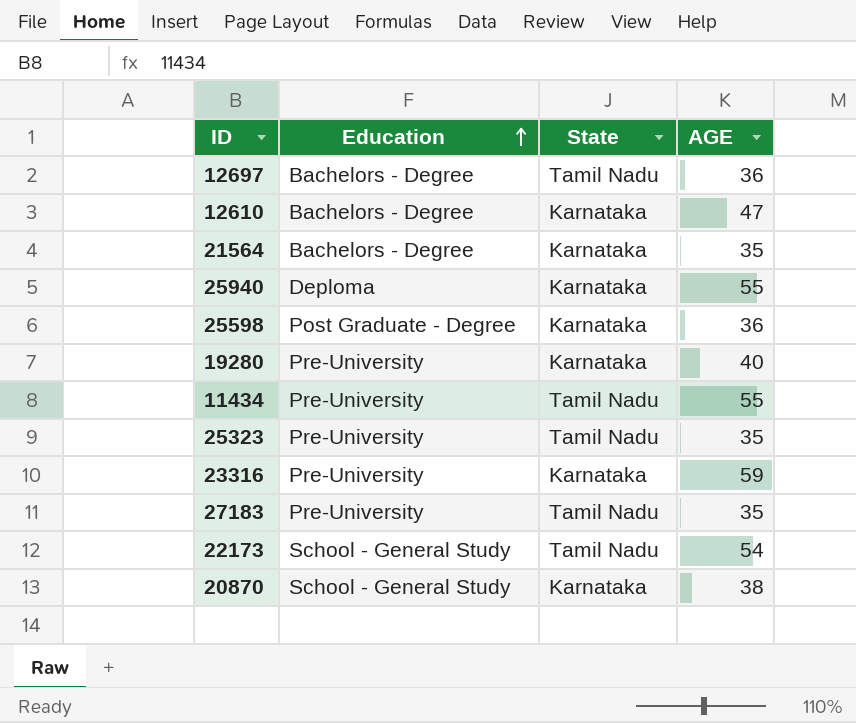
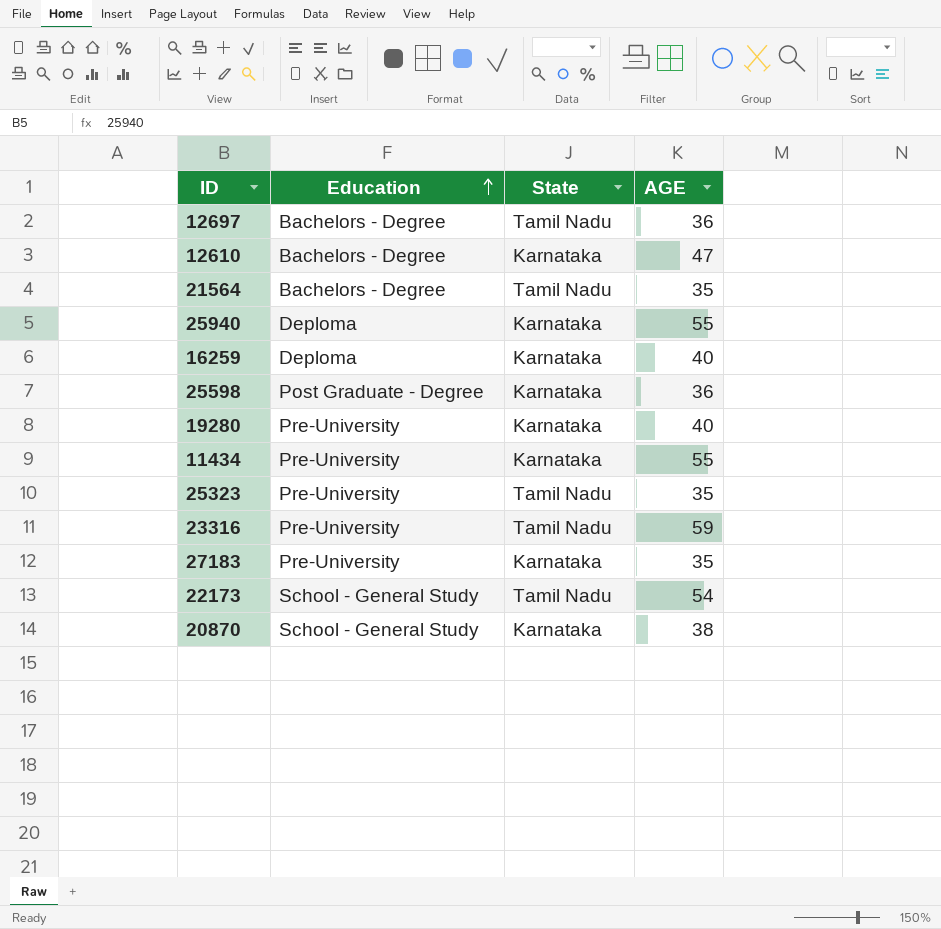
21564 | State: Karnataka -> Tamil Nadu
row 16259: none -> Deploma | Karnataka | 40
11434 | State: Tamil Nadu -> Karnataka
23316 | State: Karnataka -> Tamil Nadu
27183 | State: Tamil Nadu -> Karnataka

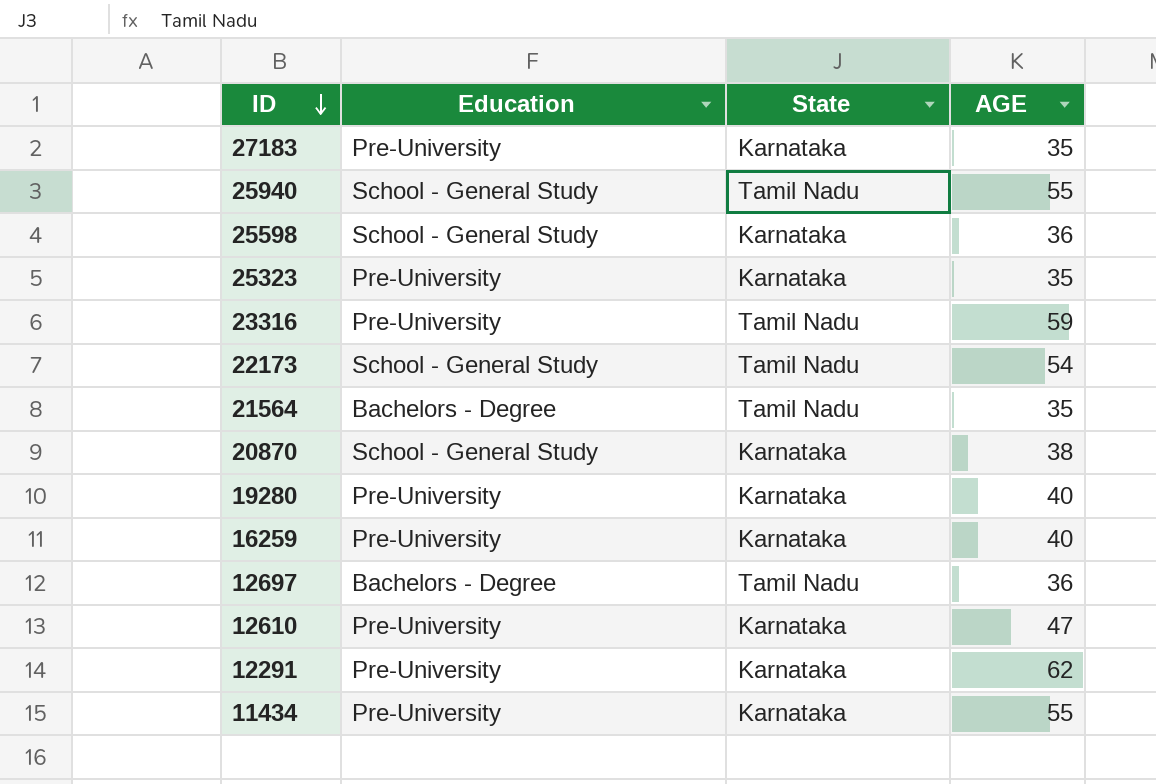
row order: Education ascending -> ID descending
25940 | Education: Deploma -> School - General Study
25940 | State: Karnataka -> Tamil Nadu
25598 | Education: Post Graduate - Degree -> School - General Study
25323 | State: Tamil Nadu -> Karnataka
16259 | Education: Deploma -> Pre-University
12610 | Education: Bachelors - Degree -> Pre-University
row 12291: none -> Pre-University | Karnataka | 62

